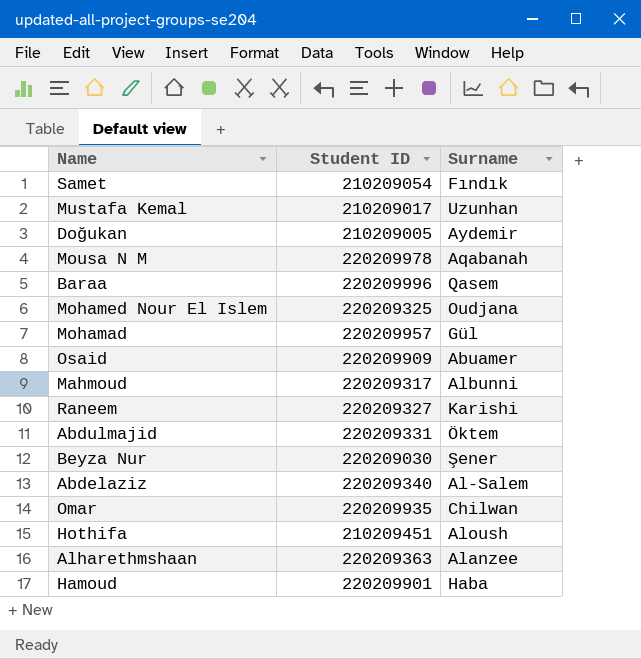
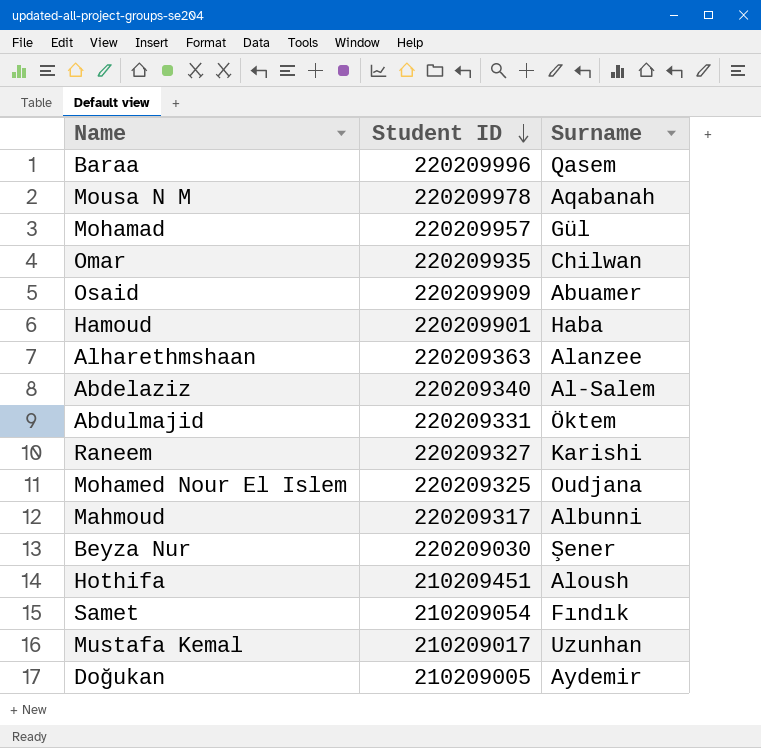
row order: none -> Student ID descending

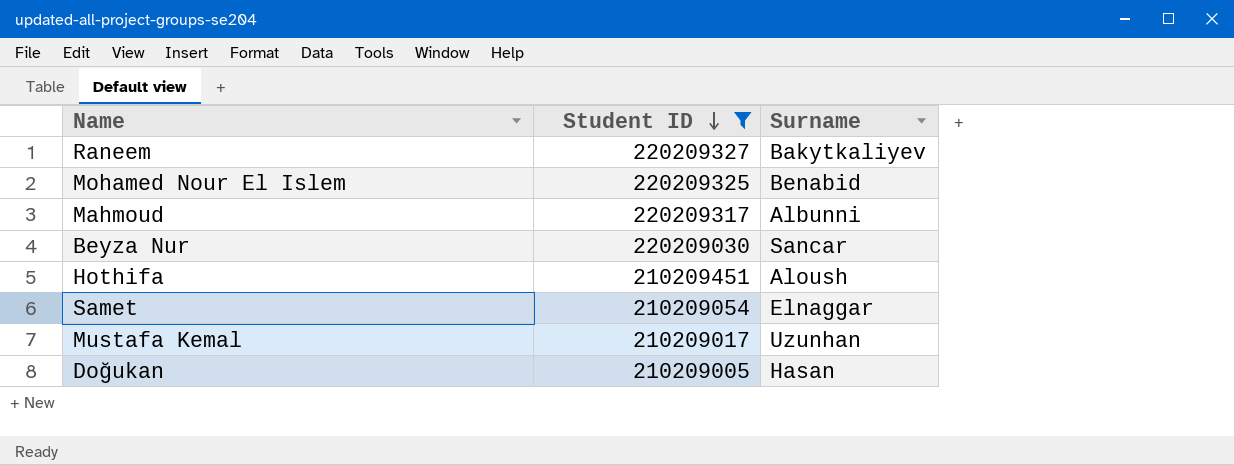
filter: none -> Student ID <= 220209327
Raneem | Surname: Karishi -> Bakytkaliyev
Mohamed Nour El Islem | Surname: Oudjana -> Benabid
Beyza Nur | Surname: Şener -> Sancar
Samet | Surname: Fındık -> Elnaggar
Doğukan | Surname: Aydemir -> Hasan

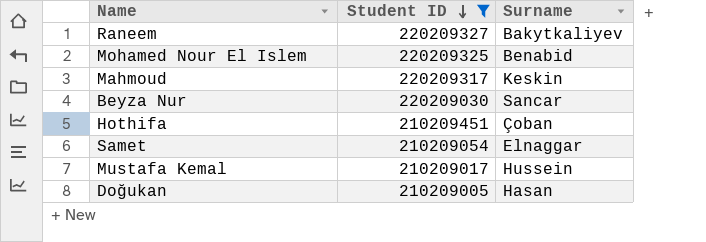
Mahmoud | Surname: Albunni -> Keskin
Hothifa | Surname: Aloush -> Çoban
Mustafa Kemal | Surname: Uzunhan -> Hussein

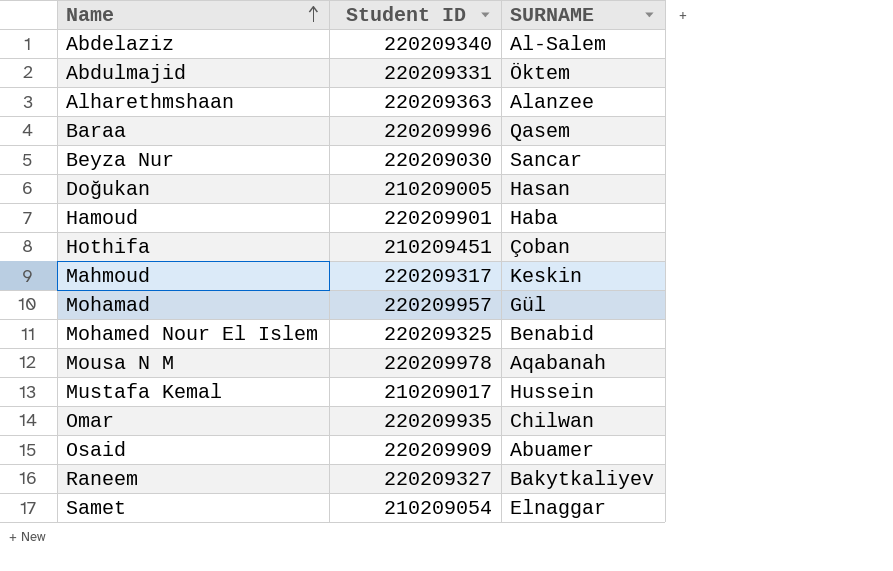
filter: Student ID <= 220209327 -> none
row order: Student ID descending -> Name ascending
column name: Surname -> SURNAME

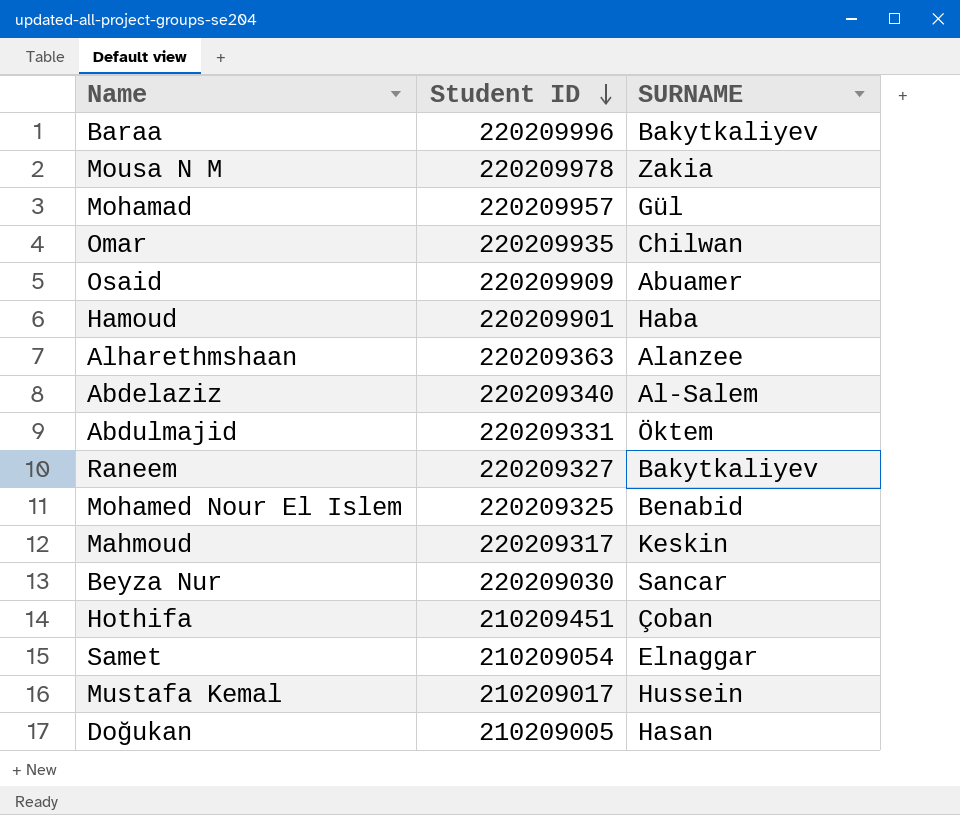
row order: Name ascending -> Student ID descending
Baraa | SURNAME: Qasem -> Bakytkaliyev
Mousa N M | SURNAME: Aqabanah -> Zakia

